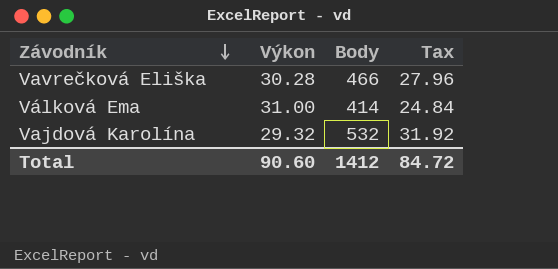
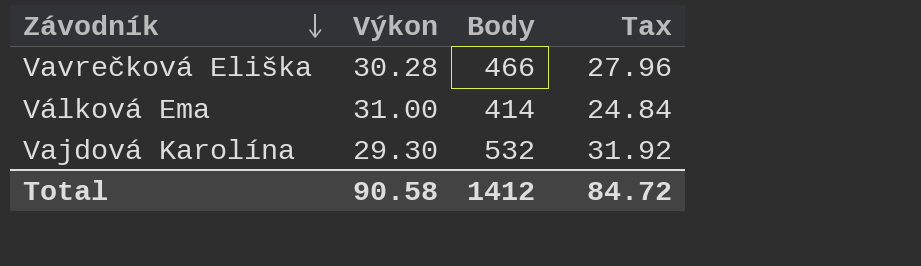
Vajdová Karolína | Výkon: 29.32 -> 29.30
Total | Výkon: 90.60 -> 90.58

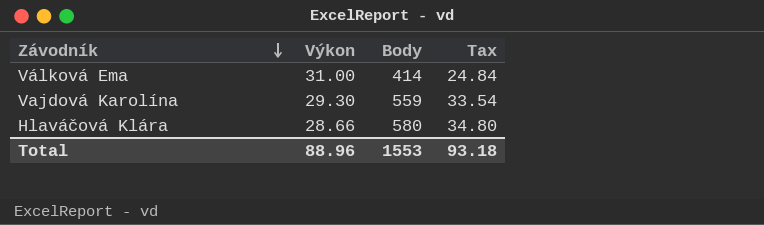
row Vavrečková Eliška: 30.28 | 466 | 27.96 -> none
Vajdová Karolína | Body: 532 -> 559
Vajdová Karolína | Tax: 31.92 -> 33.54
row Hlaváčová Klára: none -> 28.66 | 580 | 34.80
Total | Výkon: 90.58 -> 88.96
Total | Body: 1412 -> 1553
Total | Tax: 84.72 -> 93.18

